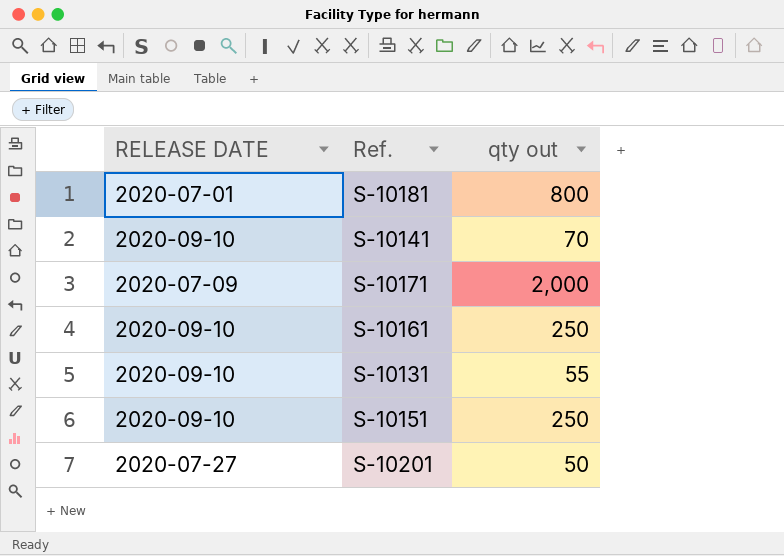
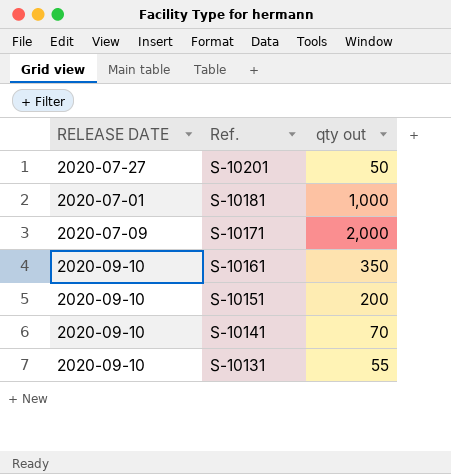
row order: none -> Ref. descending
S-10181 | qty out: 800 -> 1,000
S-10161 | qty out: 250 -> 350
S-10151 | qty out: 250 -> 200

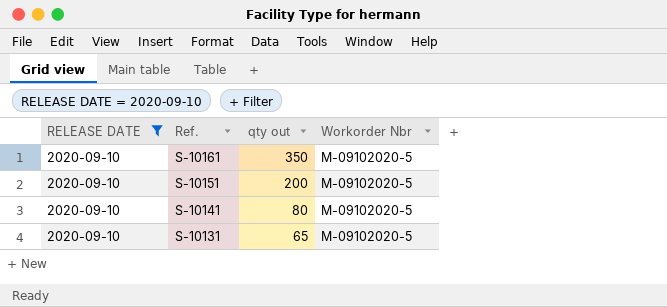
filter: none -> RELEASE DATE = 2020-09-10
column Workorder Nbr | position: none -> 4
S-10141 | qty out: 70 -> 80
S-10131 | qty out: 55 -> 65

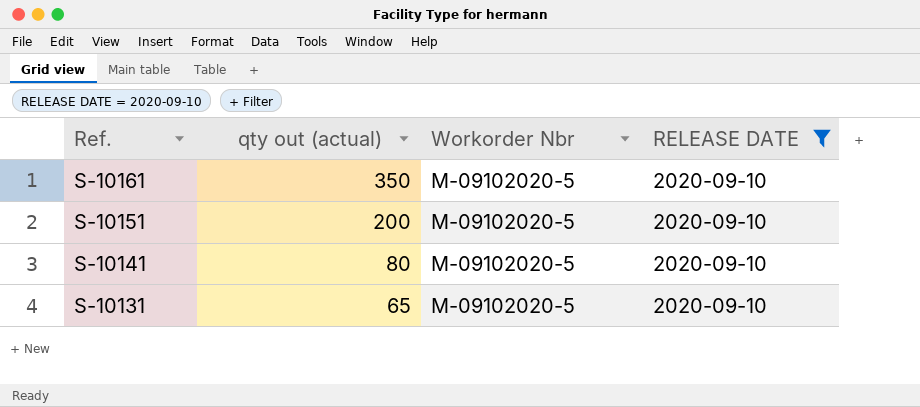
column name: qty out -> qty out (actual)
column RELEASE DATE | position: 1 -> 4

